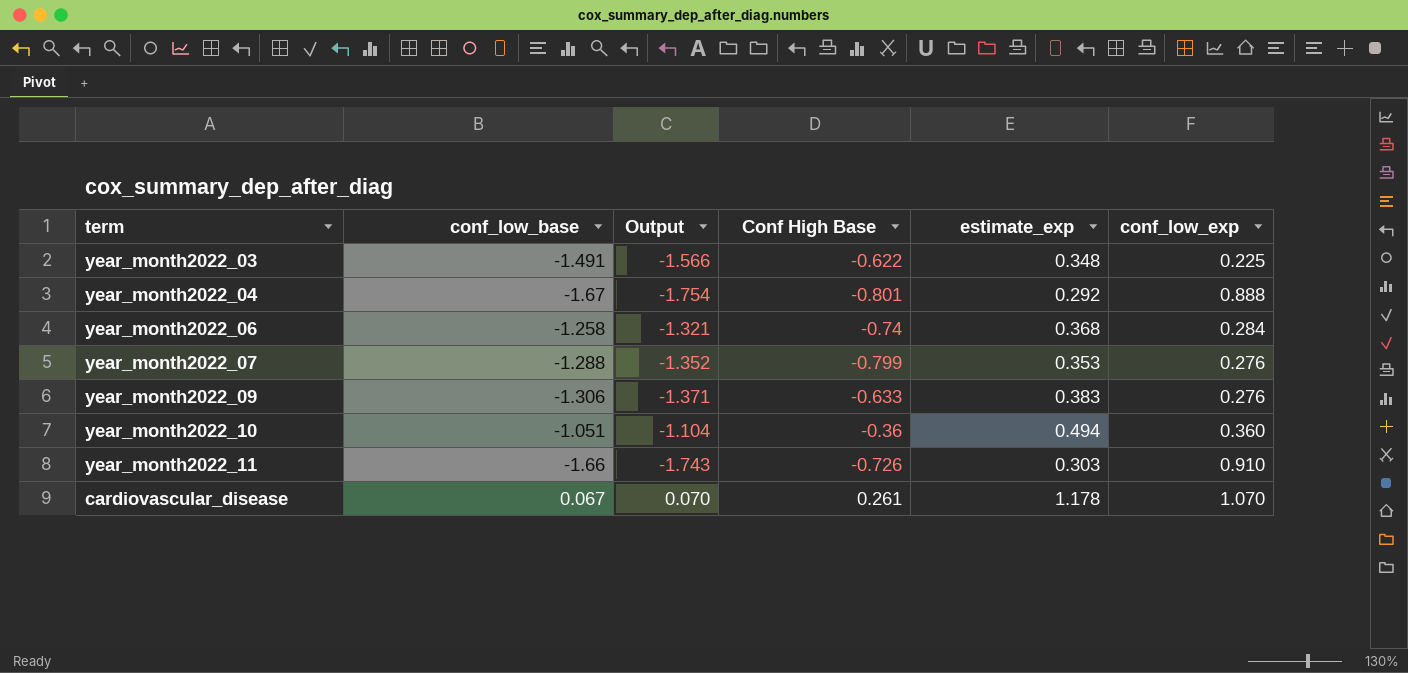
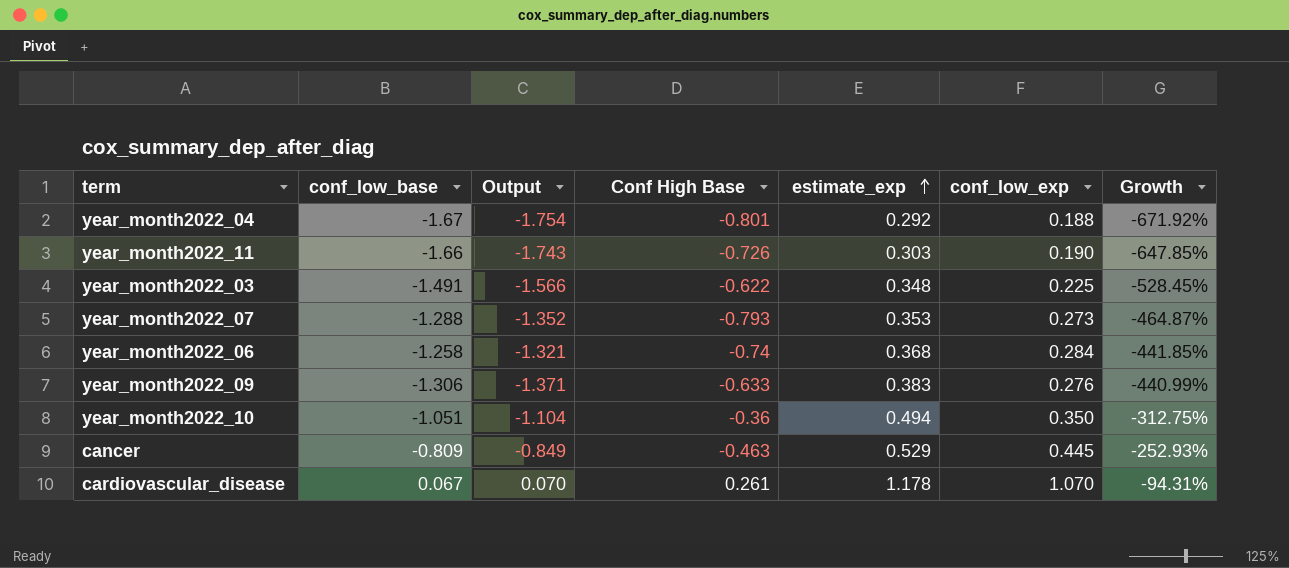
row order: none -> estimate_exp ascending
column Growth | formula: none -> ([conf_low_base] - [estimate_exp]) / [estimate_exp]
year_month2022_04 | conf_low_exp: 0.888 -> 0.188
year_month2022_11 | conf_low_exp: 0.910 -> 0.190
year_month2022_07 | Conf High Base: -0.799 -> -0.793
year_month2022_07 | conf_low_exp: 0.276 -> 0.273
year_month2022_10 | conf_low_exp: 0.360 -> 0.350
row cancer: none -> -0.809 | -0.849 | -0.463 | 0.529 | 0.445 | -252.93%

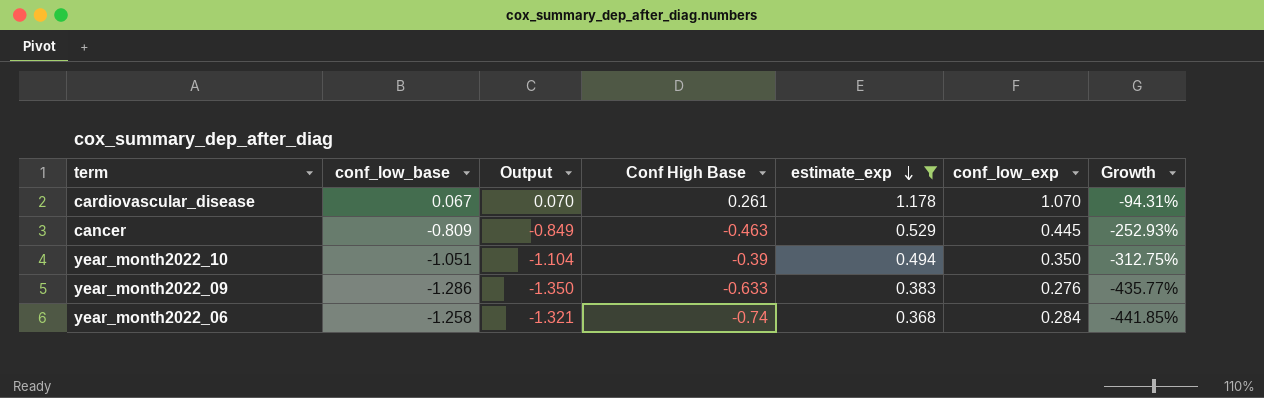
filter: none -> estimate_exp >= 0.368
row order: estimate_exp ascending -> estimate_exp descending
year_month2022_10 | Conf High Base: -0.36 -> -0.39
year_month2022_09 | conf_low_base: -1.306 -> -1.286
year_month2022_09 | Output: -1.371 -> -1.350
year_month2022_09 | Growth: -440.99% -> -435.77%

